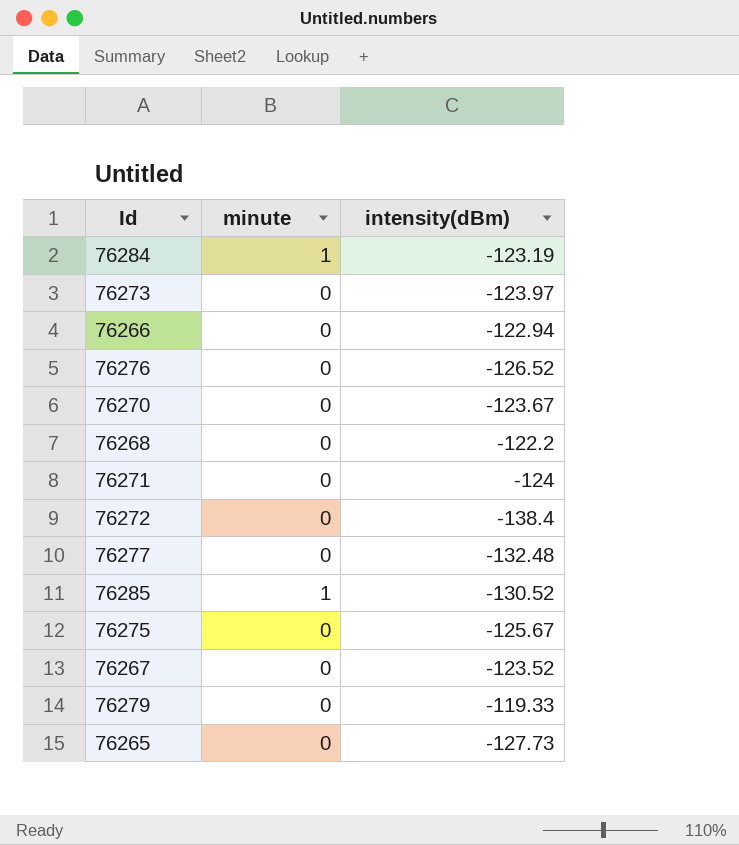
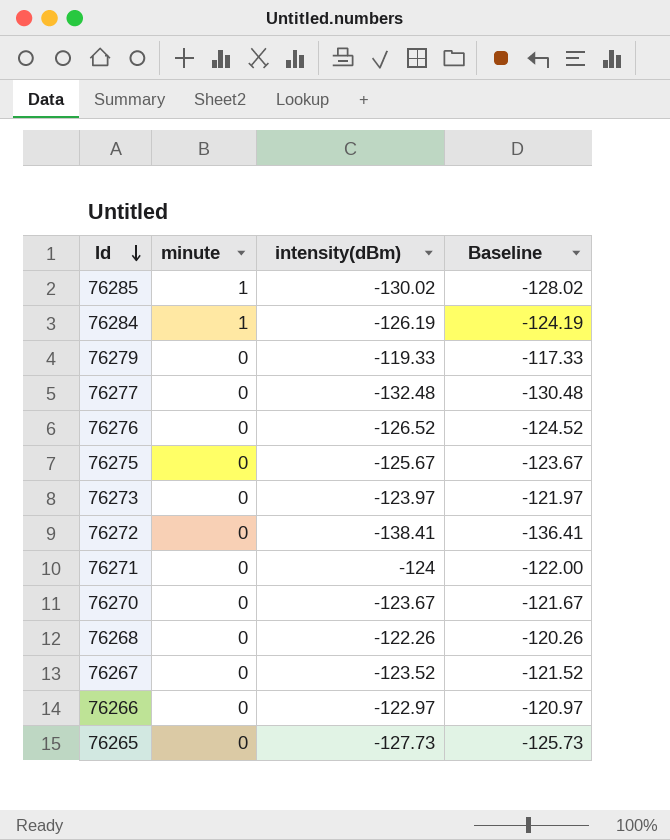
row order: none -> Id descending
column Baseline | formula: none -> [intensity(dBm)] + 2
76285 | intensity(dBm): -130.52 -> -130.02
76284 | intensity(dBm): -123.19 -> -126.19
76272 | intensity(dBm): -138.4 -> -138.41
76268 | intensity(dBm): -122.2 -> -122.26
76266 | intensity(dBm): -122.94 -> -122.97

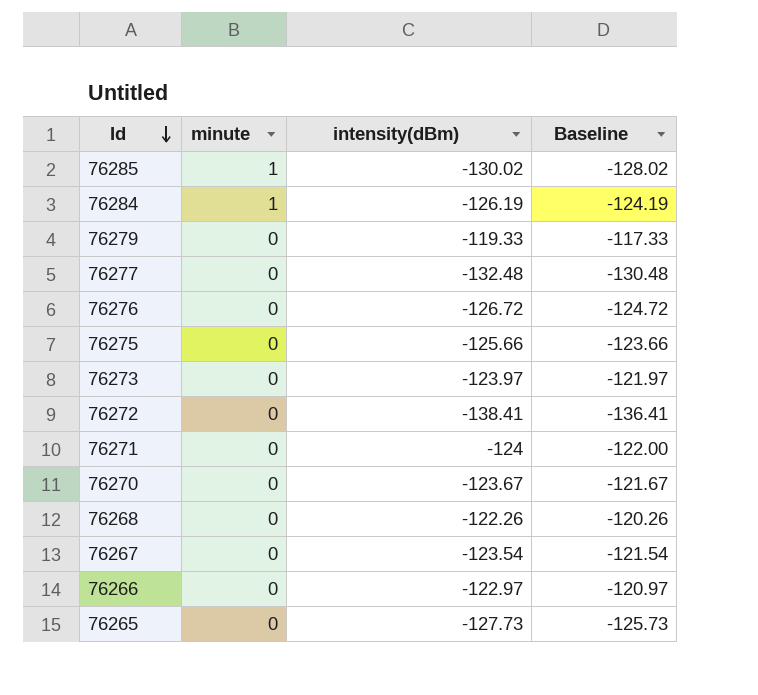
76276 | intensity(dBm): -126.52 -> -126.72
76276 | Baseline: -124.52 -> -124.72
76275 | intensity(dBm): -125.67 -> -125.66
76275 | Baseline: -123.67 -> -123.66
76267 | intensity(dBm): -123.52 -> -123.54
76267 | Baseline: -121.52 -> -121.54

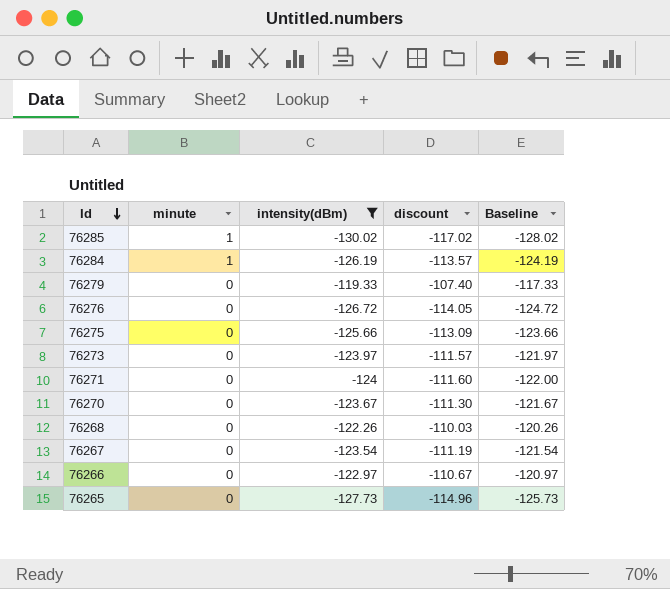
filter: none -> intensity(dBm) >= -130.02
column discount | formula: none -> [intensity(dBm)] * 0.9

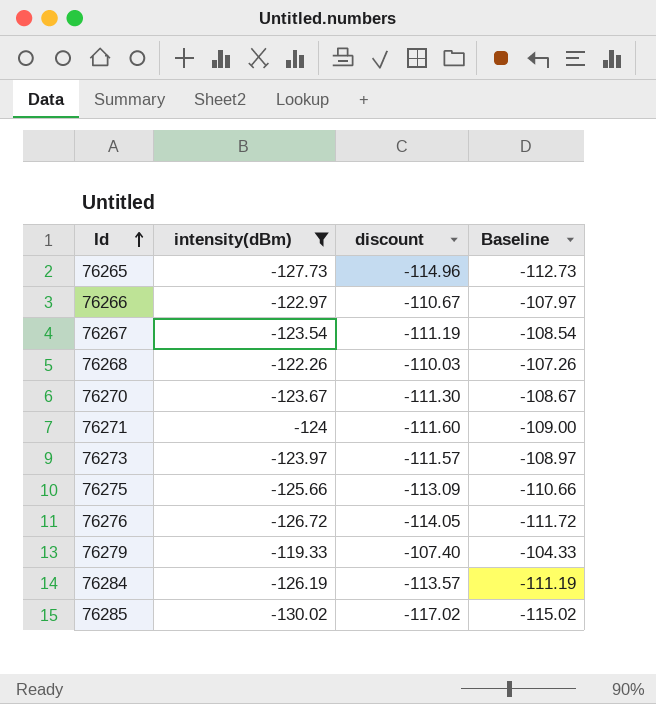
row order: Id descending -> Id ascending
column minute | position: 2 -> none
column Baseline | formula: [intensity(dBm)] + 2 -> [intensity(dBm)] + 15

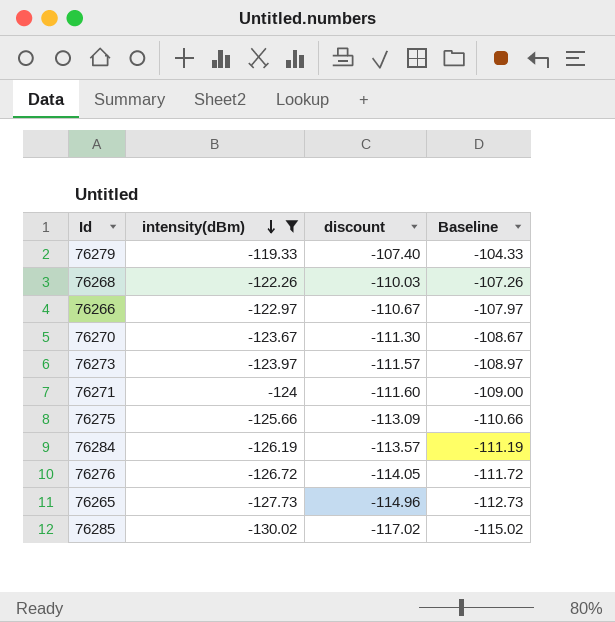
row order: Id ascending -> intensity(dBm) descending
row 76267: -123.54 | -111.19 | -108.54 -> none

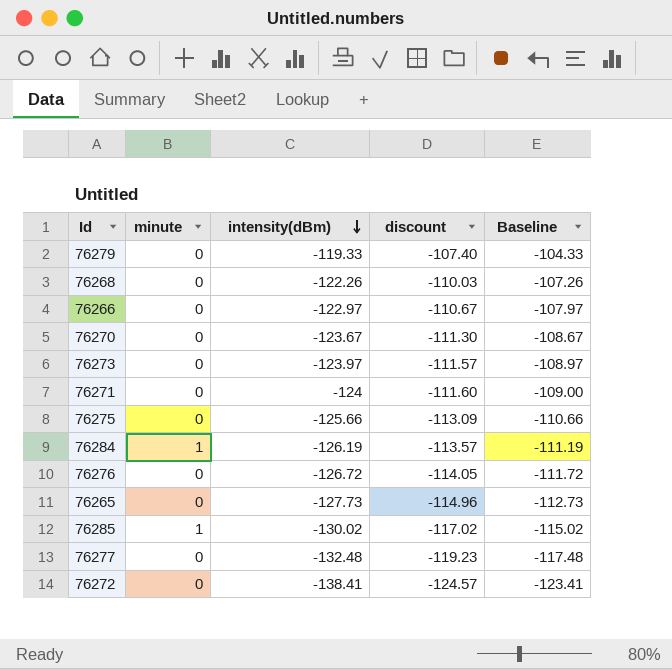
filter: intensity(dBm) >= -130.02 -> none
column minute | position: none -> 2

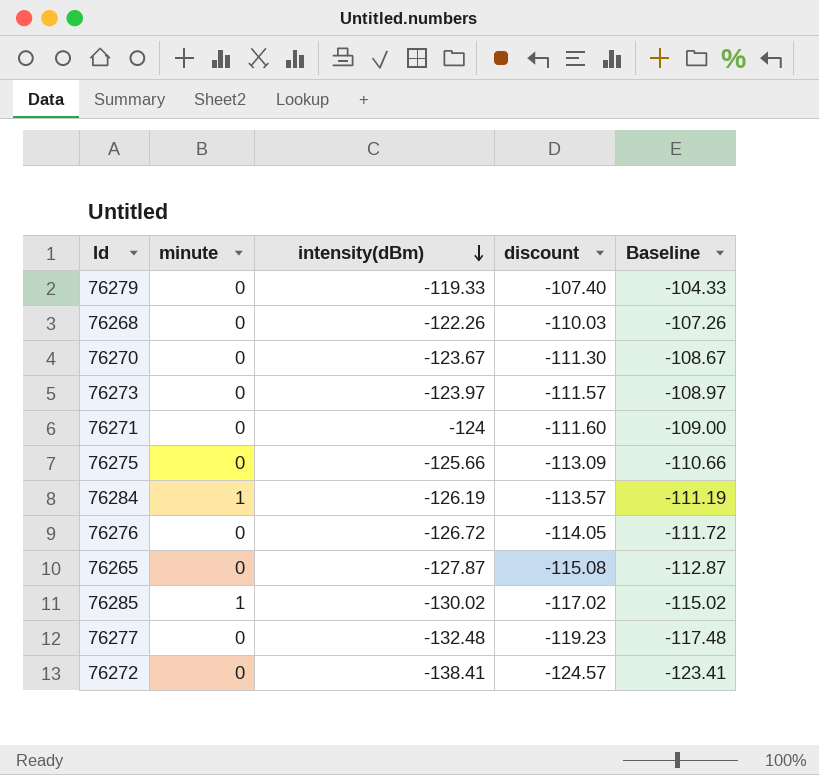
row 76266: 0 | -122.97 | -110.67 | -107.97 -> none
76265 | intensity(dBm): -127.73 -> -127.87
76265 | discount: -114.96 -> -115.08
76265 | Baseline: -112.73 -> -112.87

